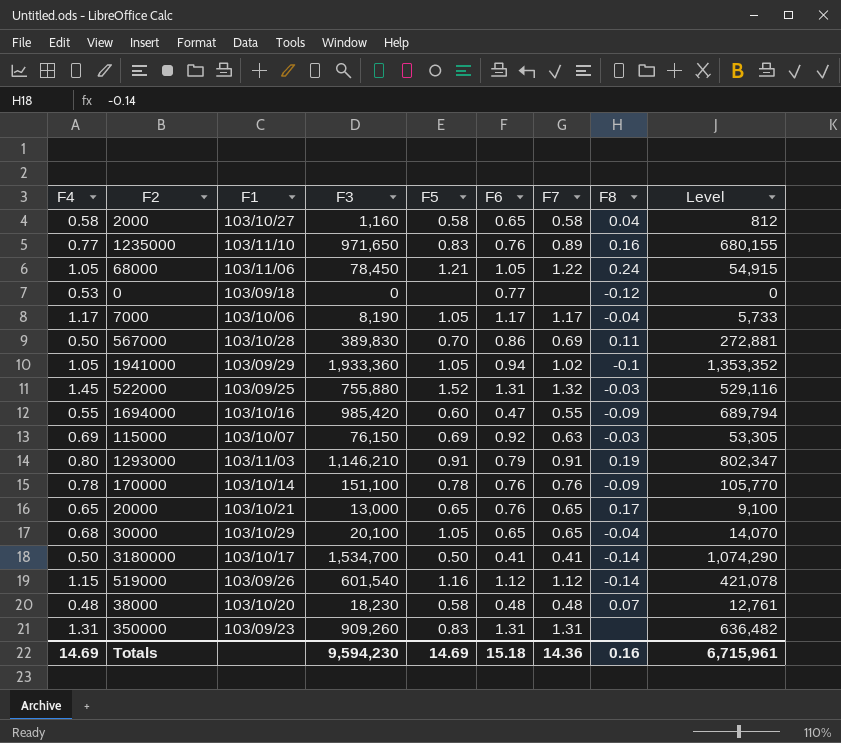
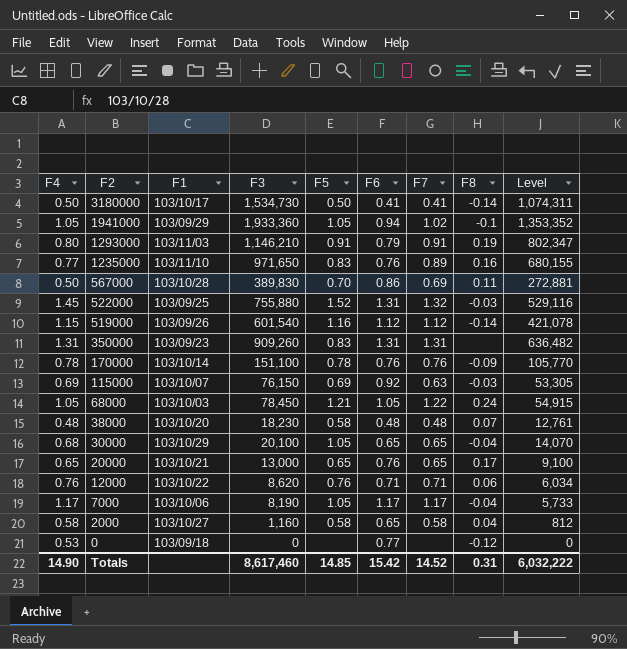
row order: none -> F2 descending
row 1694000: 0.55 | 103/10/16 | 985,420 | 0.60 | 0.47 | 0.55 | -0.09 | 689,794 -> none
3180000 | F3: 1,534,700 -> 1,534,730
3180000 | Level: 1,074,290 -> 1,074,311
68000 | F1: 103/11/06 -> 103/10/03
row 12000: none -> 0.76 | 103/10/22 | 8,620 | 0.76 | 0.71 | 0.71 | 0.06 | 6,034
Totals | F4: 14.69 -> 14.90
Totals | F3: 9,594,230 -> 8,617,460
Totals | F5: 14.69 -> 14.85
Totals | F6: 15.18 -> 15.42
Totals | F7: 14.36 -> 14.52
Totals | F8: 0.16 -> 0.31
Totals | Level: 6,715,961 -> 6,032,222

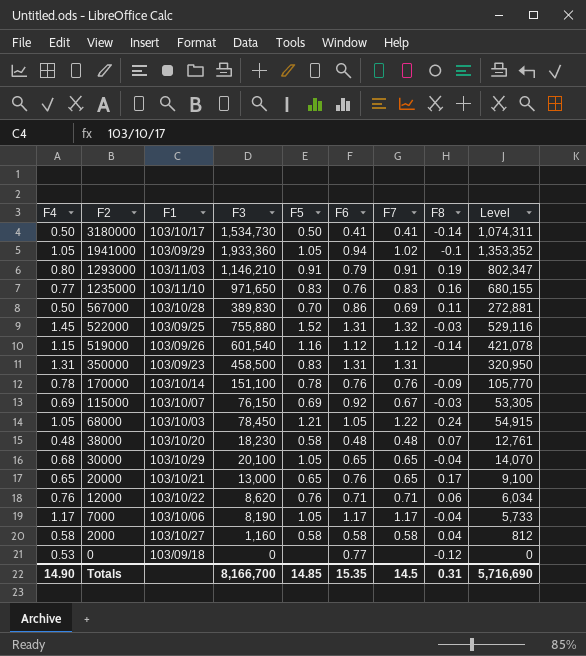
1235000 | F7: 0.89 -> 0.83
350000 | F3: 909,260 -> 458,500
350000 | Level: 636,482 -> 320,950
115000 | F7: 0.63 -> 0.67
2000 | F6: 0.65 -> 0.58
Totals | F3: 8,617,460 -> 8,166,700
Totals | F6: 15.42 -> 15.35
Totals | F7: 14.52 -> 14.5
Totals | Level: 6,032,222 -> 5,716,690

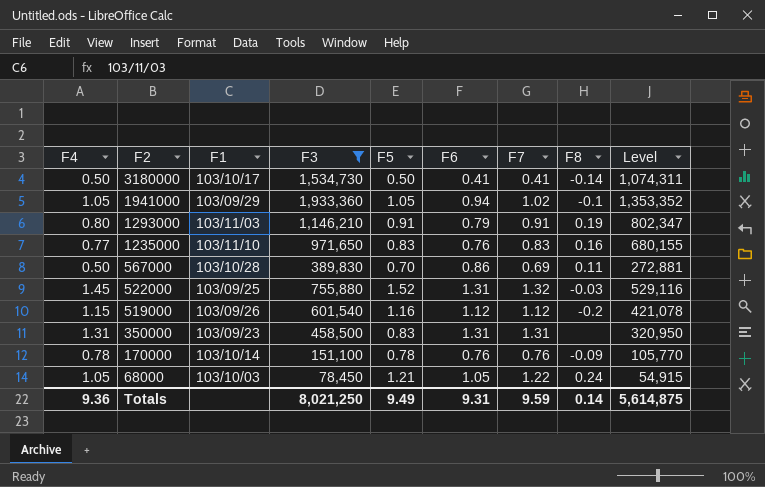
filter: none -> F3 >= 78,450
519000 | F8: -0.14 -> -0.2
Totals | F4: 14.90 -> 9.36
Totals | F3: 8,166,700 -> 8,021,250
Totals | F5: 14.85 -> 9.49
Totals | F6: 15.35 -> 9.31
Totals | F7: 14.5 -> 9.59
Totals | F8: 0.31 -> 0.14
Totals | Level: 5,716,690 -> 5,614,875

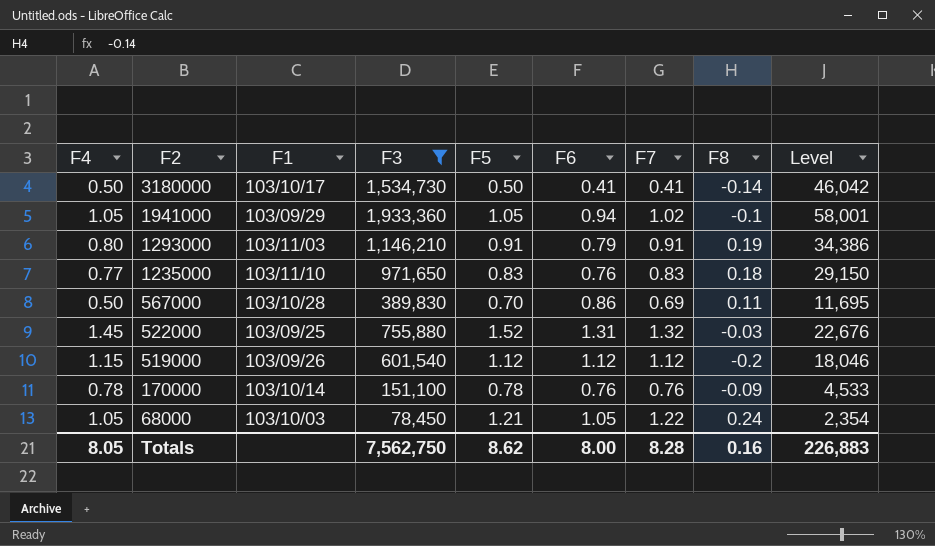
column Level | formula: [F3] * 0.7 -> [F3] * 0.03
row 350000: 1.31 | 103/09/23 | 458,500 | 0.83 | 1.31 | 1.31 | none | 320,950 -> none
1235000 | F8: 0.16 -> 0.18
519000 | F5: 1.16 -> 1.12
Totals | F4: 9.36 -> 8.05
Totals | F3: 8,021,250 -> 7,562,750
Totals | F5: 9.49 -> 8.62
Totals | F6: 9.31 -> 8.00
Totals | F7: 9.59 -> 8.28
Totals | F8: 0.14 -> 0.16
Totals | Level: 5,614,875 -> 226,883

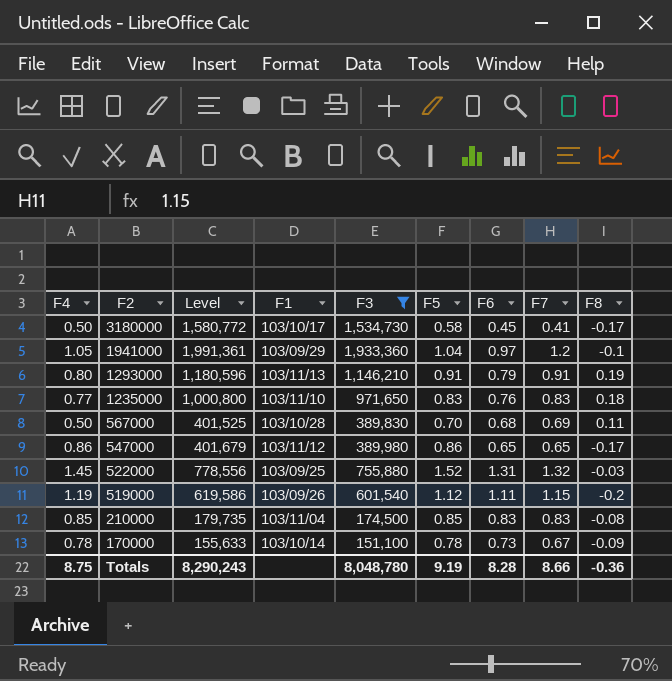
column Level | formula: [F3] * 0.03 -> [F3] * 1.03
column Level | position: 9 -> 3
row 68000: 1.05 | 103/10/03 | 78,450 | 1.21 | 1.05 | 1.22 | 0.24 | 2,354 -> none
3180000 | F5: 0.50 -> 0.58
3180000 | F6: 0.41 -> 0.45
3180000 | F8: -0.14 -> -0.17
1941000 | F5: 1.05 -> 1.04
1941000 | F6: 0.94 -> 0.97
1941000 | F7: 1.02 -> 1.2
1293000 | F1: 103/11/03 -> 103/11/13
567000 | F6: 0.86 -> 0.68
row 547000: none -> 0.86 | 401,679 | 103/11/12 | 389,980 | 0.86 | 0.65 | 0.65 | -0.17
519000 | F4: 1.15 -> 1.19
519000 | F6: 1.12 -> 1.11
519000 | F7: 1.12 -> 1.15
row 210000: none -> 0.85 | 179,735 | 103/11/04 | 174,500 | 0.85 | 0.83 | 0.83 | -0.08
170000 | F6: 0.76 -> 0.73
170000 | F7: 0.76 -> 0.67
Totals | F4: 8.05 -> 8.75
Totals | Level: 226,883 -> 8,290,243
Totals | F3: 7,562,750 -> 8,048,780
Totals | F5: 8.62 -> 9.19
Totals | F6: 8.00 -> 8.28
Totals | F7: 8.28 -> 8.66
Totals | F8: 0.16 -> -0.36

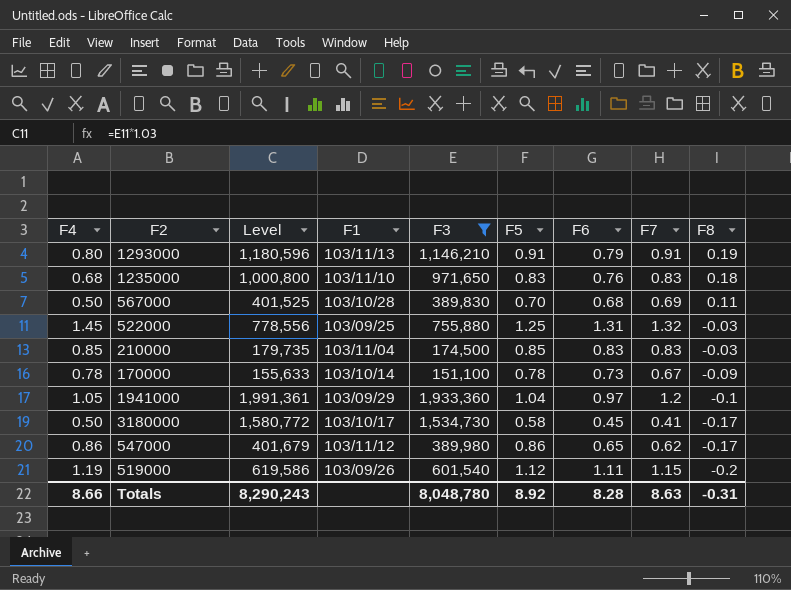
row order: F2 descending -> F8 descending
1235000 | F4: 0.77 -> 0.68
522000 | F5: 1.52 -> 1.25
210000 | F8: -0.08 -> -0.03
547000 | F7: 0.65 -> 0.62
Totals | F4: 8.75 -> 8.66
Totals | F5: 9.19 -> 8.92
Totals | F7: 8.66 -> 8.63
Totals | F8: -0.36 -> -0.31

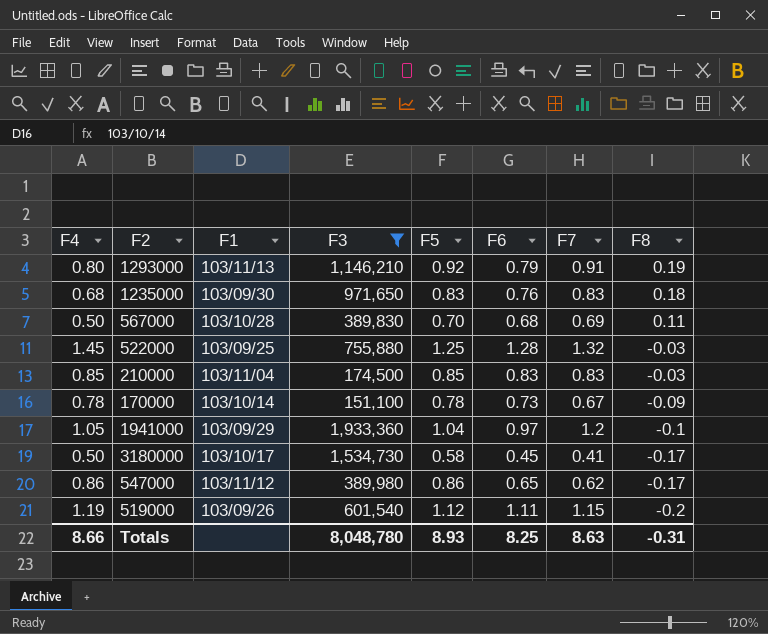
column Level | formula: [F3] * 1.03 -> none
1293000 | F5: 0.91 -> 0.92
1235000 | F1: 103/11/10 -> 103/09/30
522000 | F6: 1.31 -> 1.28
Totals | F5: 8.92 -> 8.93
Totals | F6: 8.28 -> 8.25

